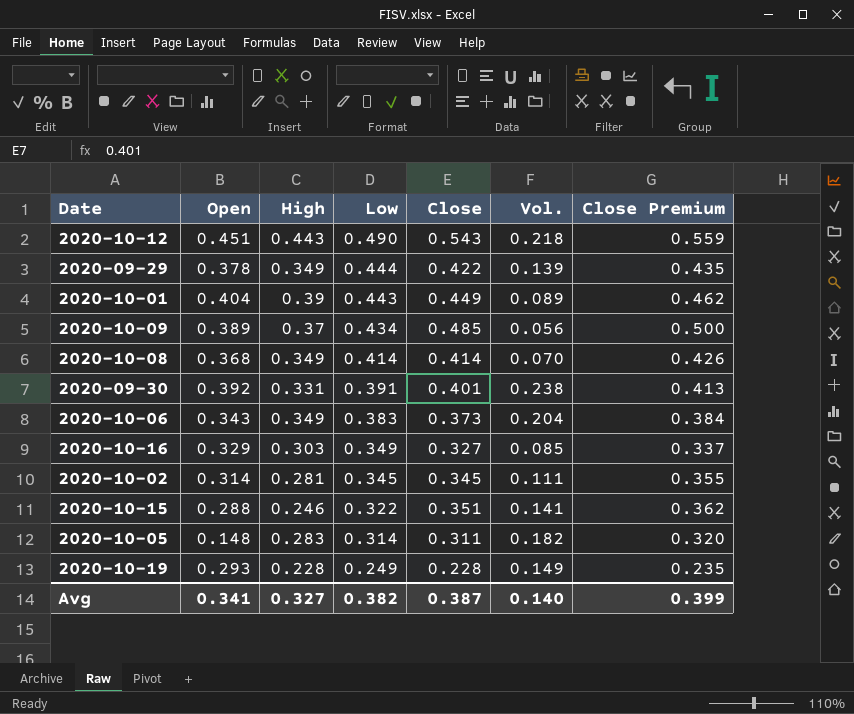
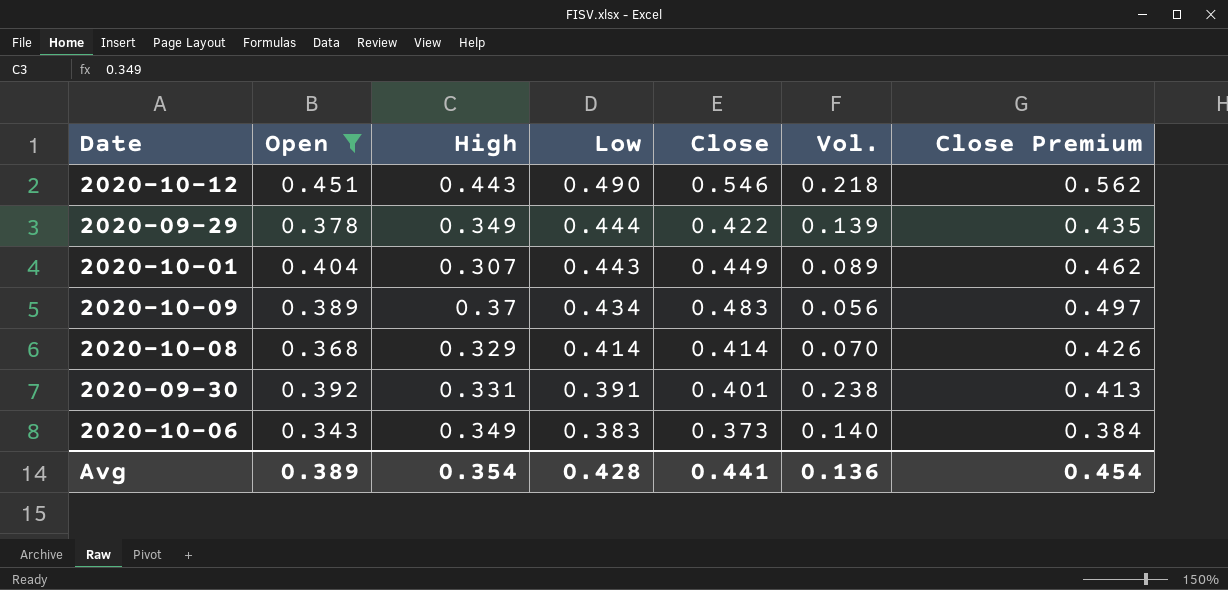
filter: none -> Open >= 0.343
2020-10-12 | Close: 0.543 -> 0.546
2020-10-12 | Close Premium: 0.559 -> 0.562
2020-10-01 | High: 0.39 -> 0.307
2020-10-09 | Close: 0.485 -> 0.483
2020-10-09 | Close Premium: 0.500 -> 0.497
2020-10-08 | High: 0.349 -> 0.329
2020-10-06 | Vol.: 0.204 -> 0.140
Avg | Open: 0.341 -> 0.389
Avg | High: 0.327 -> 0.354
Avg | Low: 0.382 -> 0.428
Avg | Close: 0.387 -> 0.441
Avg | Vol.: 0.140 -> 0.136
Avg | Close Premium: 0.399 -> 0.454

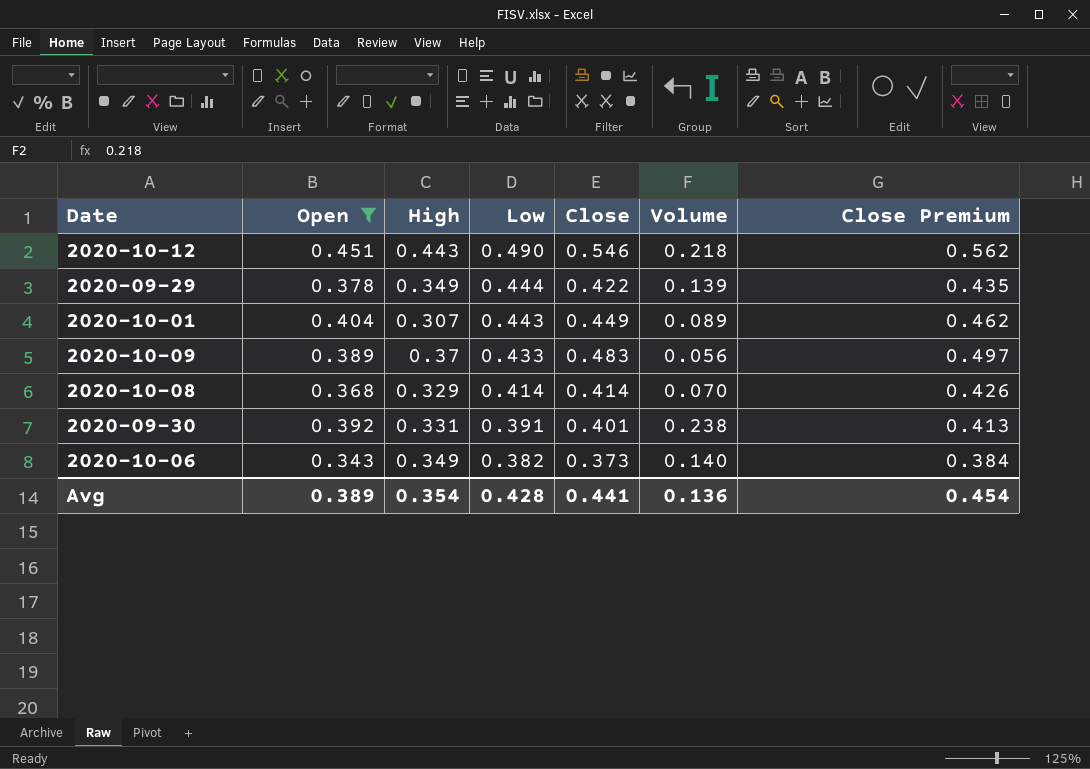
column name: Vol. -> Volume
2020-10-09 | Low: 0.434 -> 0.433
2020-10-06 | Low: 0.383 -> 0.382

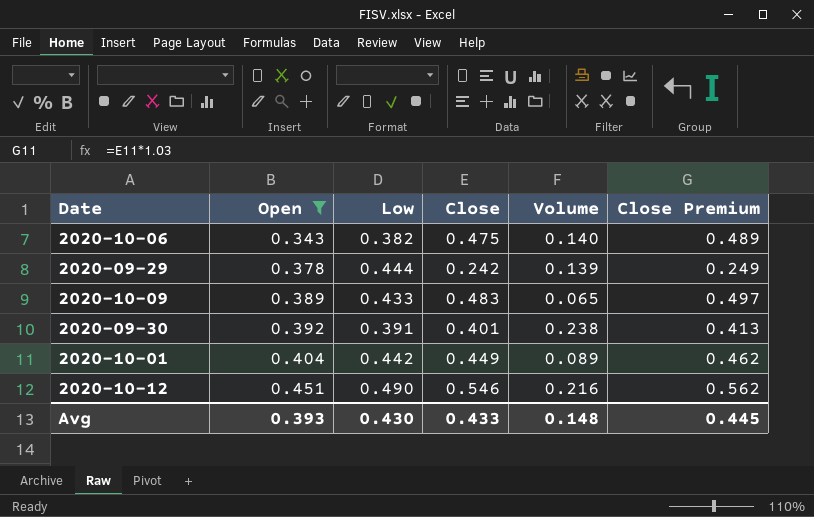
row order: Low descending -> Open ascending
column High | position: 3 -> none
row 2020-10-08: 0.368 | 0.329 | 0.414 | 0.414 | 0.070 | 0.426 -> none
2020-10-06 | Close: 0.373 -> 0.475
2020-10-06 | Close Premium: 0.384 -> 0.489
2020-09-29 | Close: 0.422 -> 0.242
2020-09-29 | Close Premium: 0.435 -> 0.249
2020-10-09 | Volume: 0.056 -> 0.065
2020-10-01 | Low: 0.443 -> 0.442
2020-10-12 | Volume: 0.218 -> 0.216
Avg | Open: 0.389 -> 0.393
Avg | Low: 0.428 -> 0.430
Avg | Close: 0.441 -> 0.433
Avg | Volume: 0.136 -> 0.148
Avg | Close Premium: 0.454 -> 0.445

